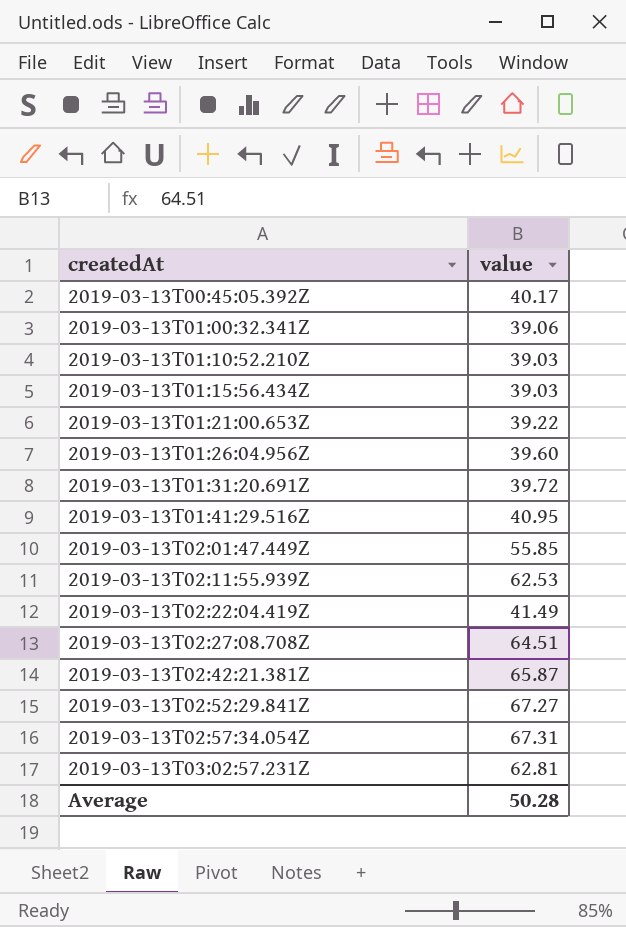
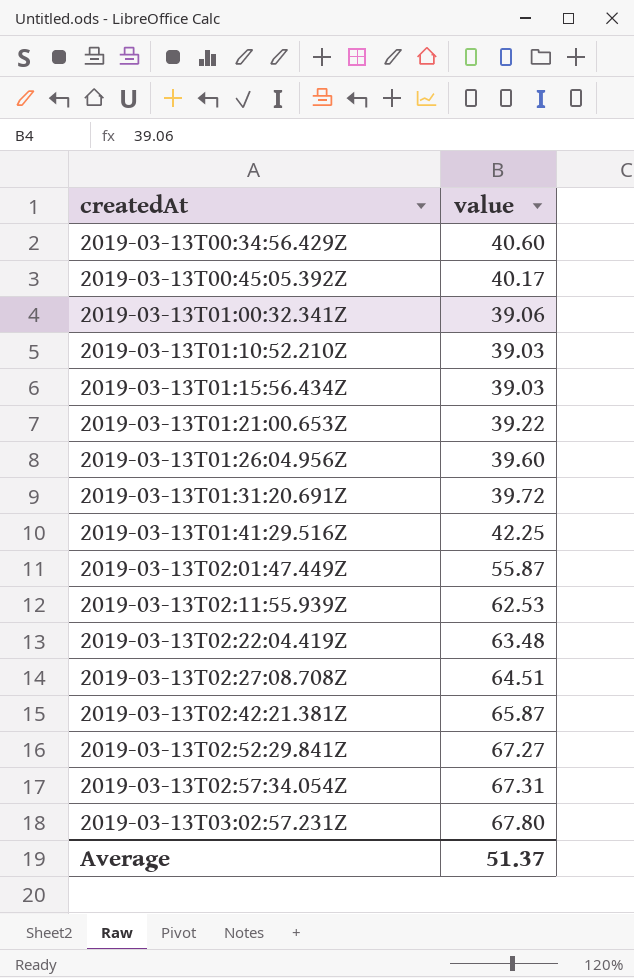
row 2019-03-13T00:34:56.429Z: none -> 40.60
2019-03-13T01:41:29.516Z | value: 40.95 -> 42.25
2019-03-13T02:01:47.449Z | value: 55.85 -> 55.87
2019-03-13T02:22:04.419Z | value: 41.49 -> 63.48
2019-03-13T03:02:57.231Z | value: 62.81 -> 67.80
Average | value: 50.28 -> 51.37

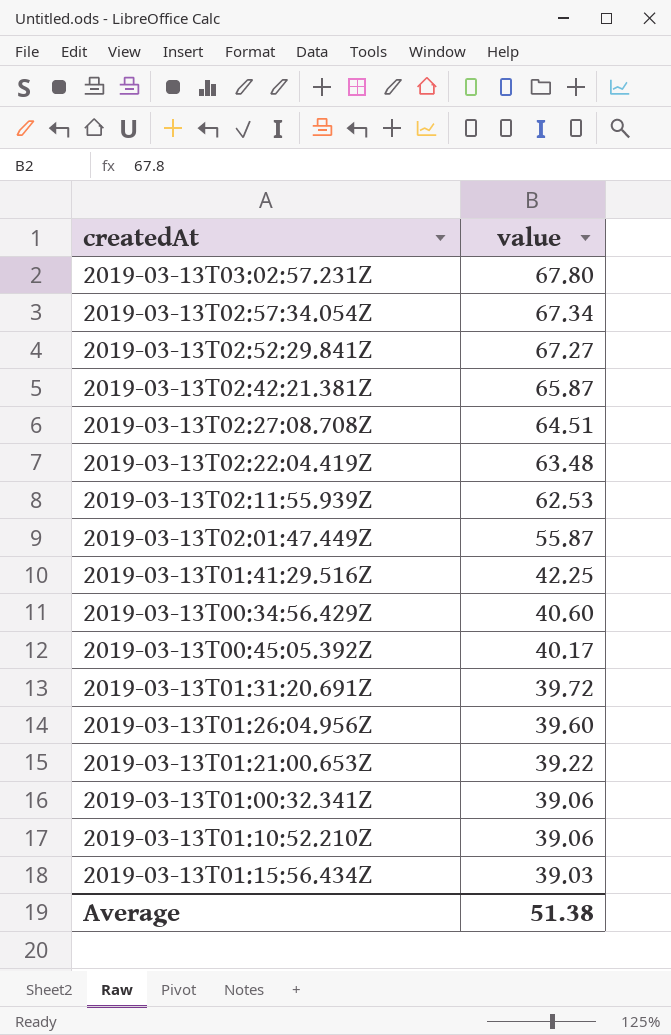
row order: createdAt ascending -> value descending
2019-03-13T02:57:34.054Z | value: 67.31 -> 67.34
2019-03-13T01:10:52.210Z | value: 39.03 -> 39.06
Average | value: 51.37 -> 51.38

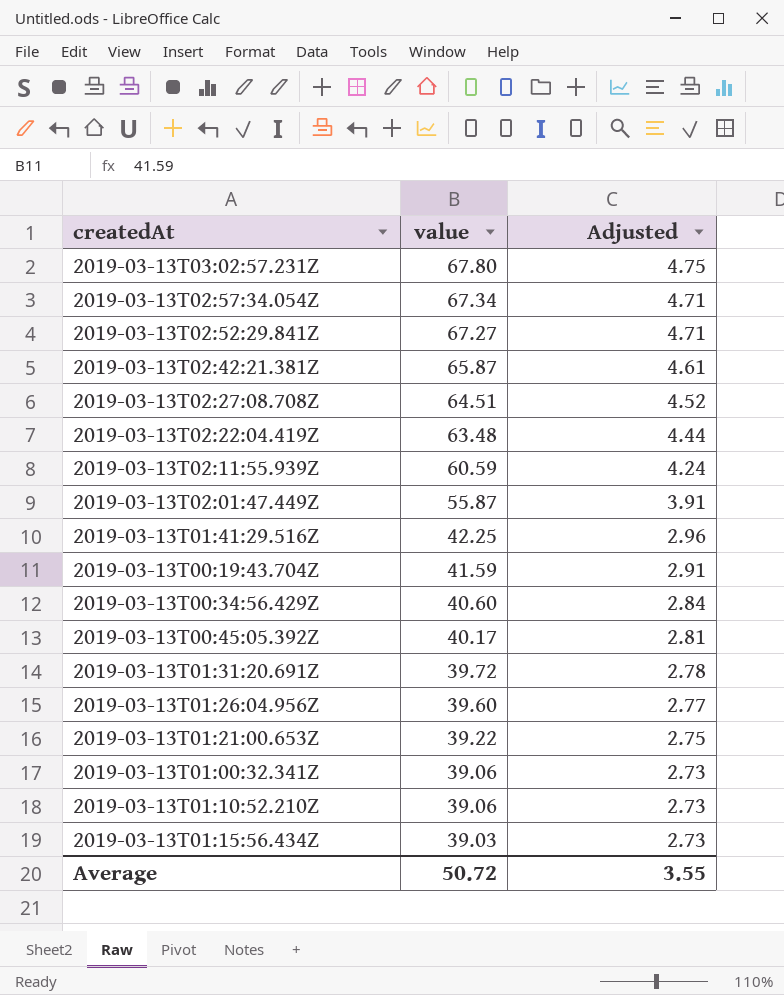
column Adjusted | formula: none -> [value] * 0.07
2019-03-13T02:11:55.939Z | value: 62.53 -> 60.59
row 2019-03-13T00:19:43.704Z: none -> 41.59 | 2.91
Average | value: 51.38 -> 50.72

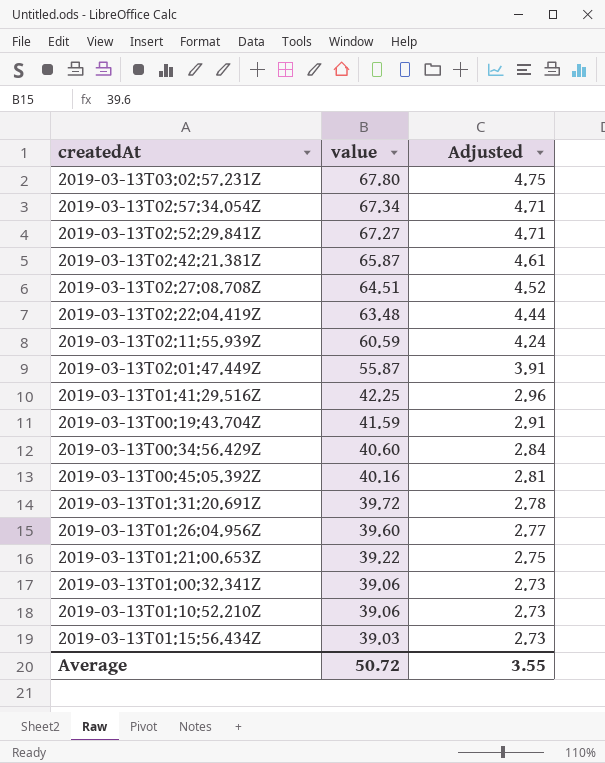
2019-03-13T00:45:05.392Z | value: 40.17 -> 40.16

